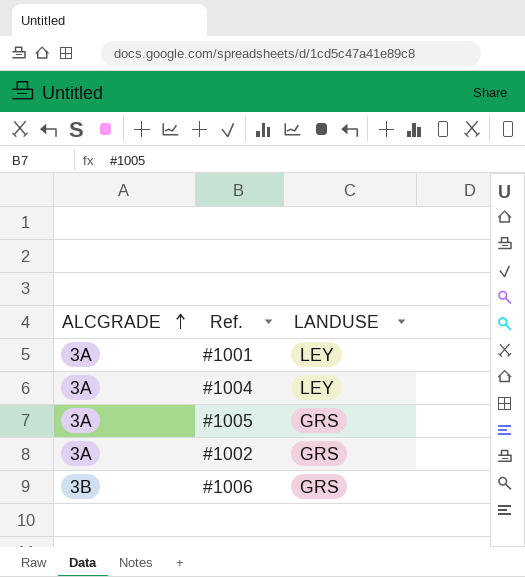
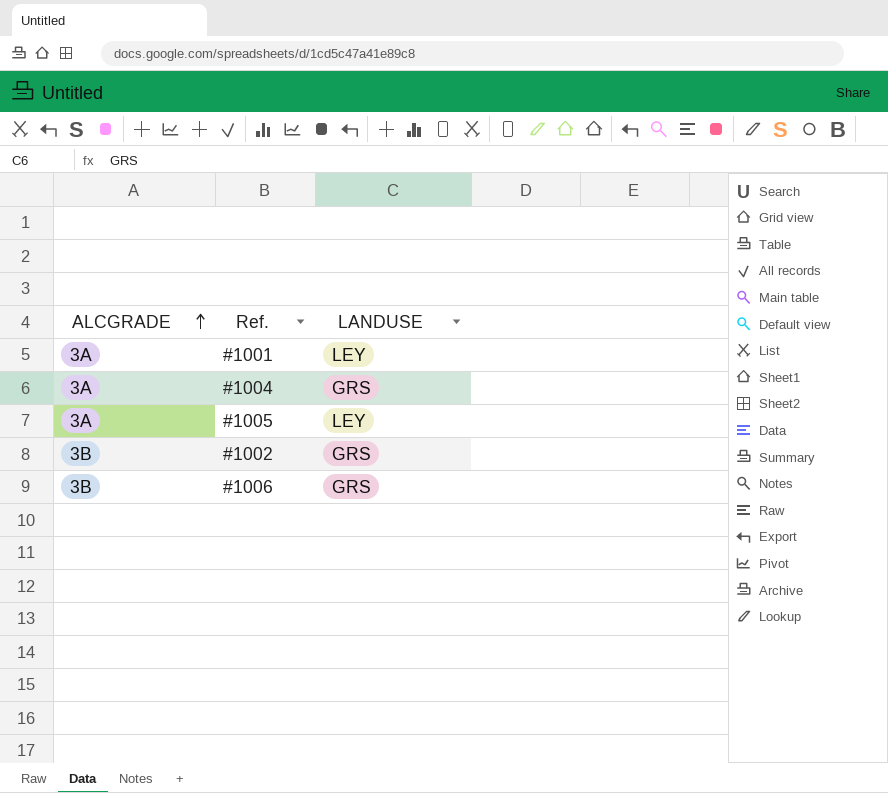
#1004 | LANDUSE: LEY -> GRS
#1005 | LANDUSE: GRS -> LEY
#1002 | ALCGRADE: 3A -> 3B

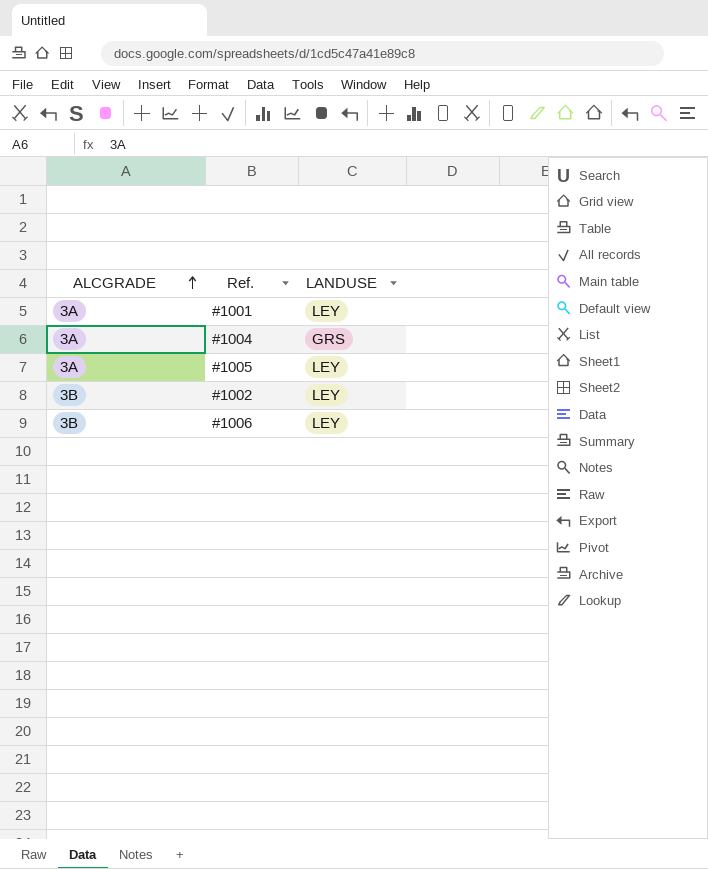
#1002 | LANDUSE: GRS -> LEY
#1006 | LANDUSE: GRS -> LEY

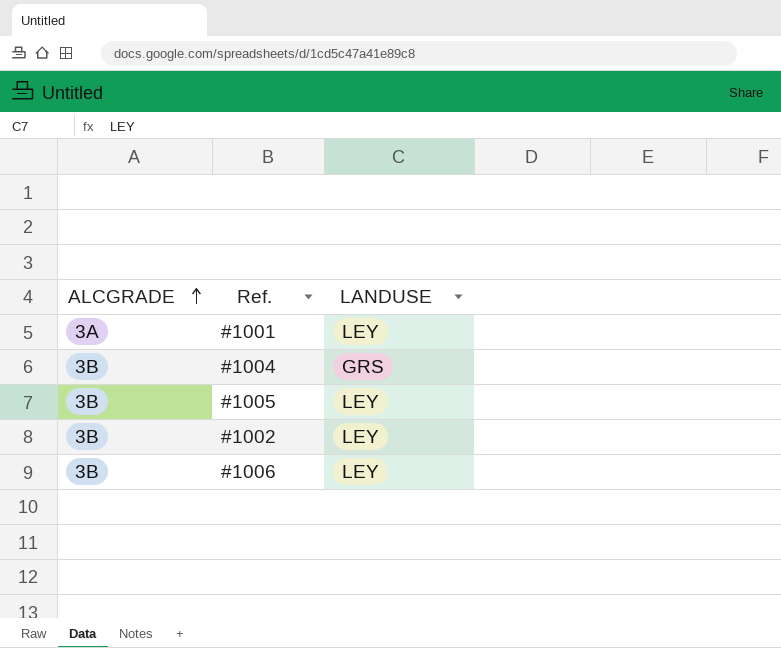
#1004 | ALCGRADE: 3A -> 3B
#1005 | ALCGRADE: 3A -> 3B

